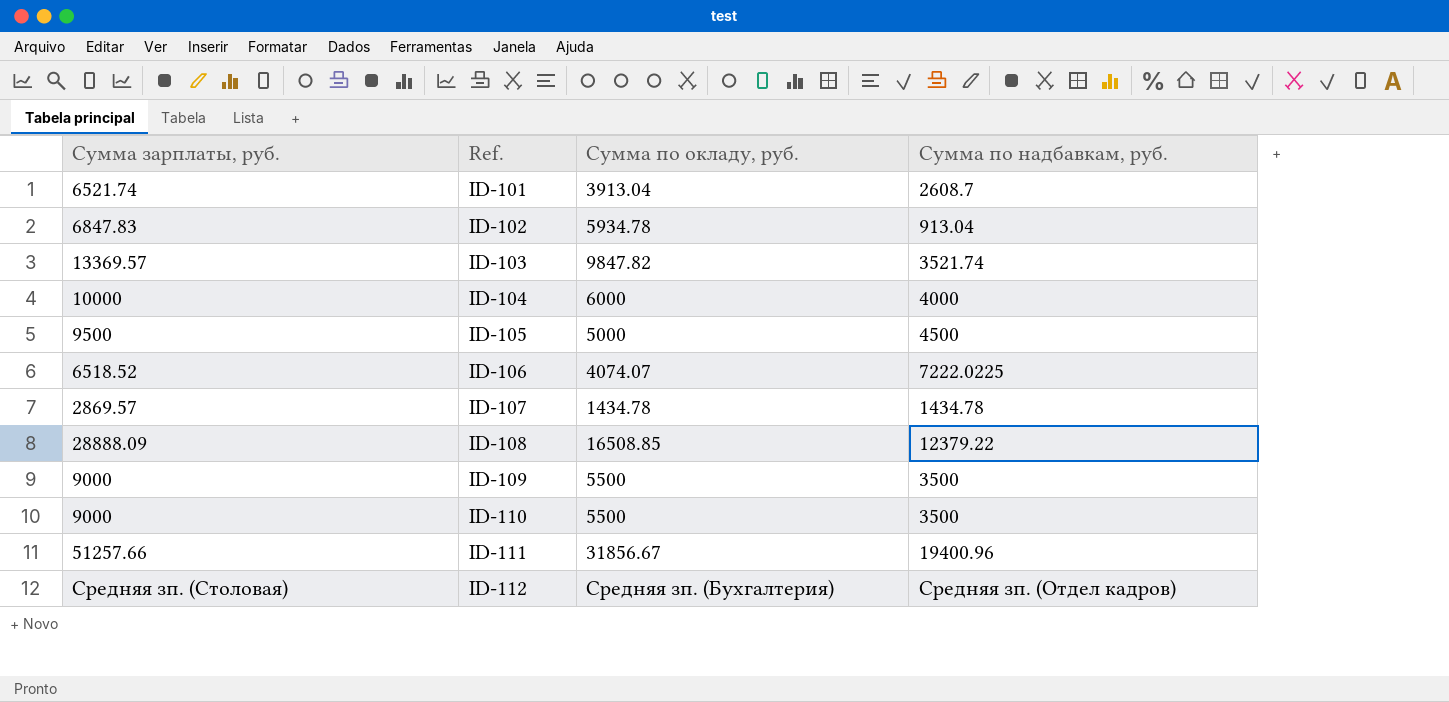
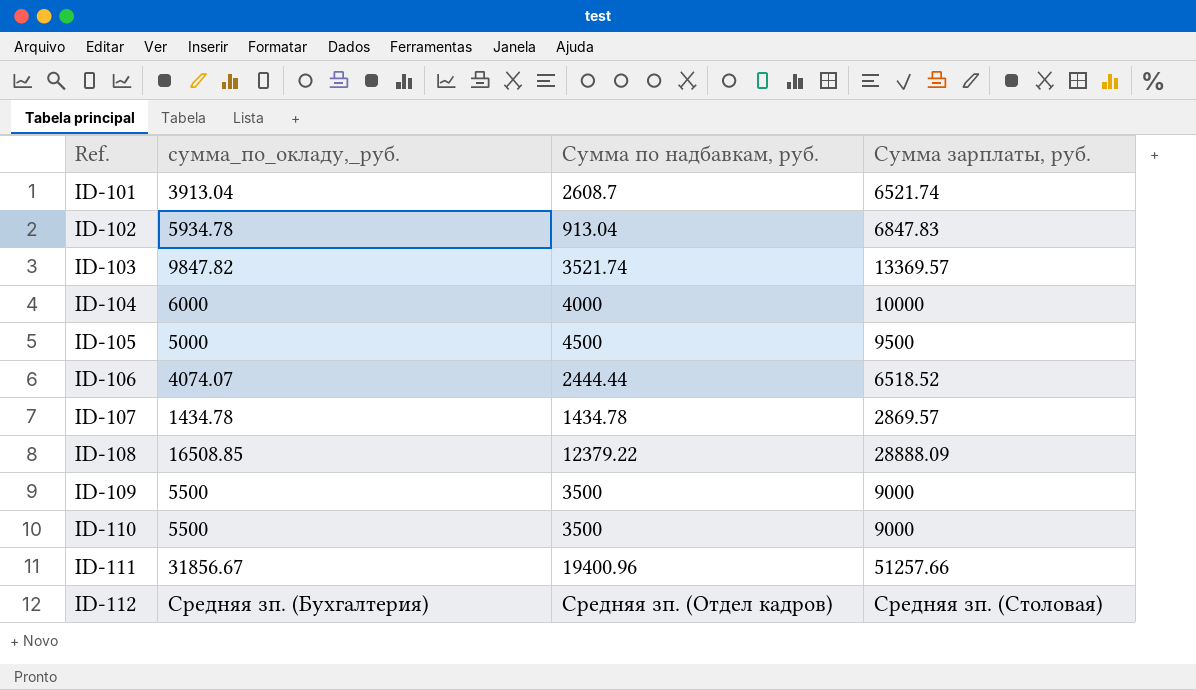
column name: Сумма по окладу, руб. -> сумма_по_окладу,_руб.
column Сумма зарплаты, руб. | position: 1 -> 4
ID-106 | Сумма по надбавкам, руб.: 7222.0225 -> 2444.44

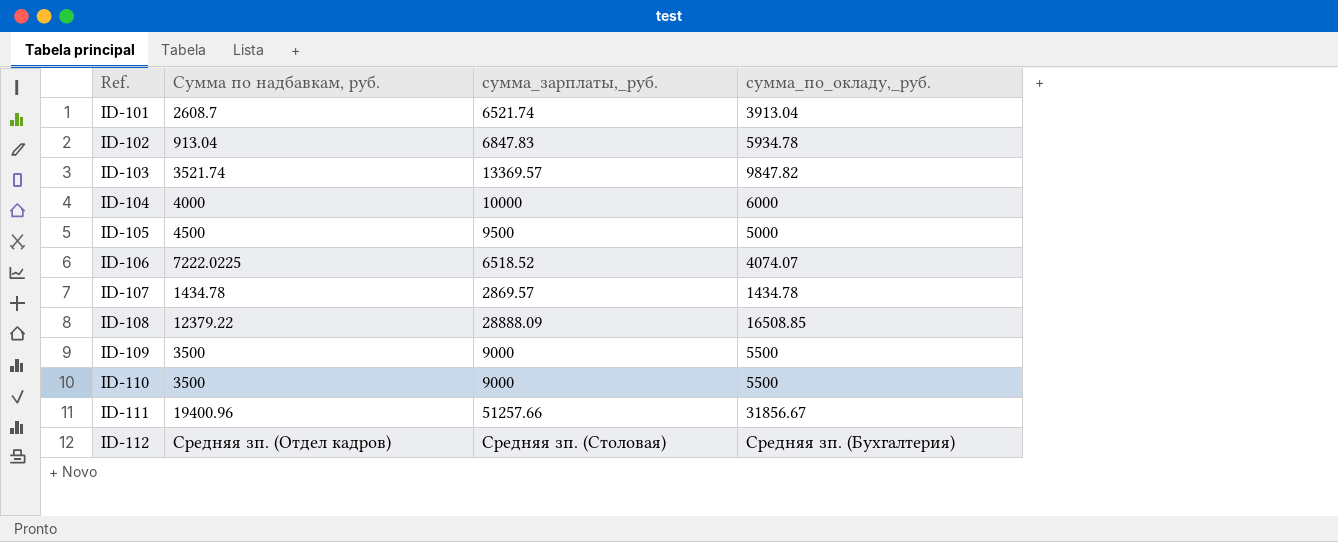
column name: Сумма зарплаты, руб. -> сумма_зарплаты,_руб.
column сумма_по_окладу,_руб. | position: 2 -> 4
ID-106 | Сумма по надбавкам, руб.: 2444.44 -> 7222.0225

